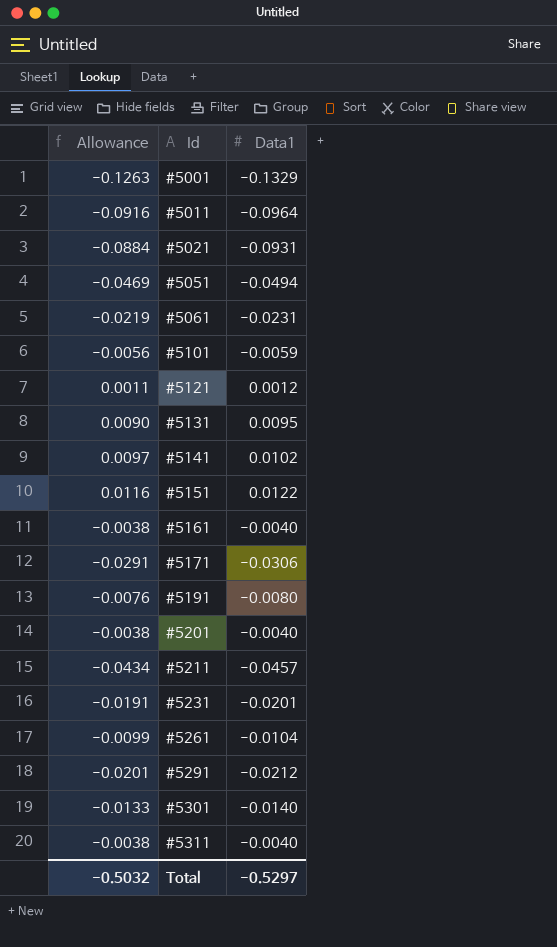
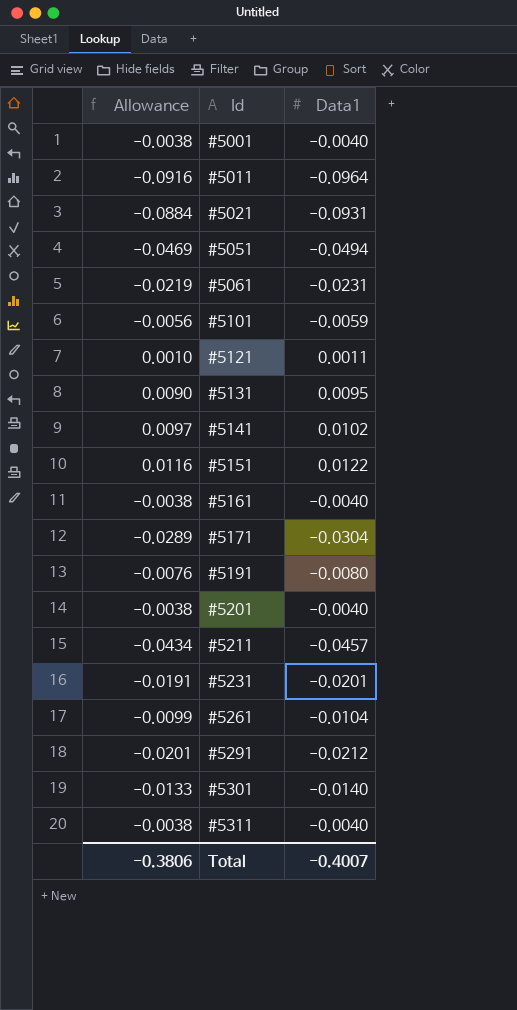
#5001 | Allowance: -0.1263 -> -0.0038
#5001 | Data1: -0.1329 -> -0.0040
#5121 | Allowance: 0.0011 -> 0.0010
#5121 | Data1: 0.0012 -> 0.0011
#5171 | Allowance: -0.0291 -> -0.0289
#5171 | Data1: -0.0306 -> -0.0304
Total | Allowance: -0.5032 -> -0.3806
Total | Data1: -0.5297 -> -0.4007

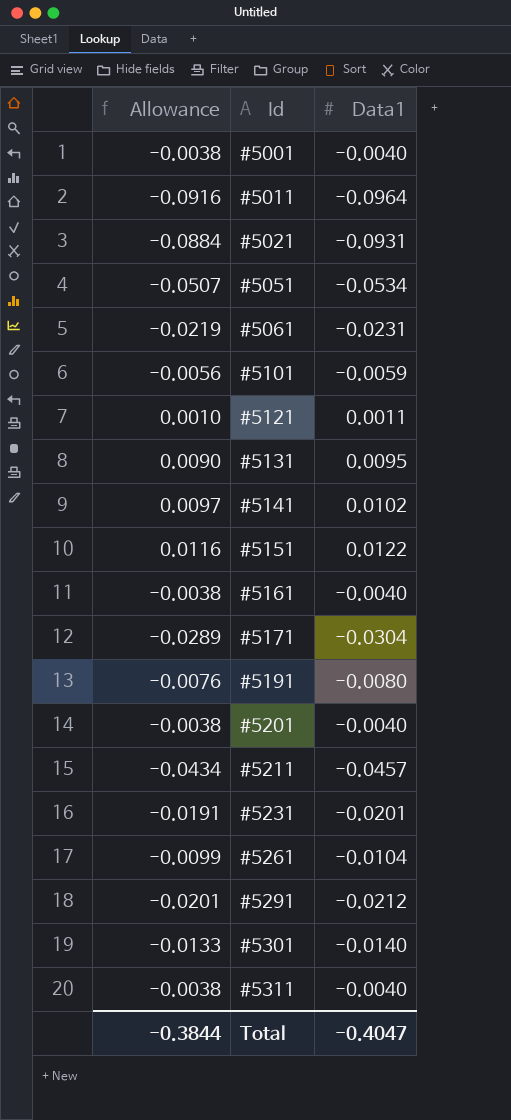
#5051 | Allowance: -0.0469 -> -0.0507
#5051 | Data1: -0.0494 -> -0.0534
Total | Allowance: -0.3806 -> -0.3844
Total | Data1: -0.4007 -> -0.4047

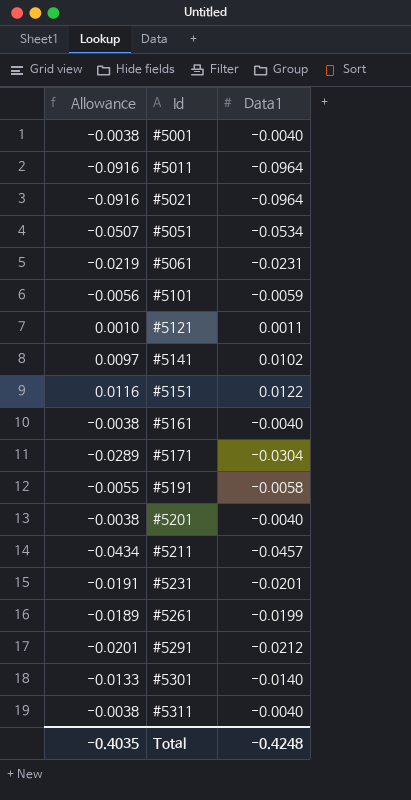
row #5131: 0.0090 | 0.0095 -> none
#5021 | Allowance: -0.0884 -> -0.0916
#5021 | Data1: -0.0931 -> -0.0964
#5191 | Allowance: -0.0076 -> -0.0055
#5191 | Data1: -0.0080 -> -0.0058
#5261 | Allowance: -0.0099 -> -0.0189
#5261 | Data1: -0.0104 -> -0.0199
Total | Allowance: -0.3844 -> -0.4035
Total | Data1: -0.4047 -> -0.4248

